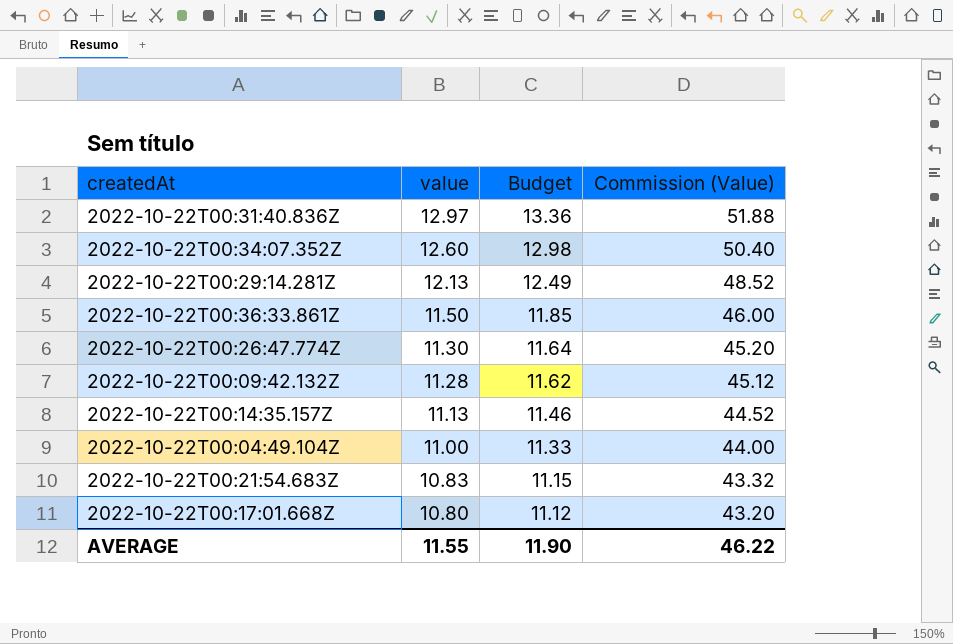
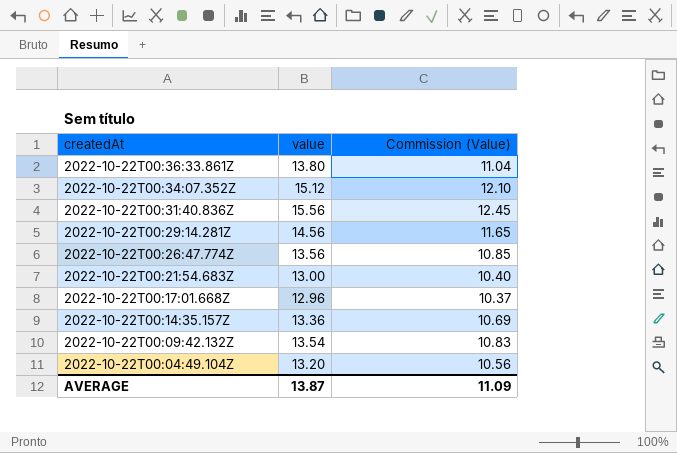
row order: value descending -> createdAt descending
column Budget | formula: [value] * 1.03 -> none
column Commission (Value) | formula: [value] * 4 -> [value] * 0.8
2022-10-22T00:36:33.861Z | value: 11.50 -> 13.80
2022-10-22T00:34:07.352Z | value: 12.60 -> 15.12
2022-10-22T00:31:40.836Z | value: 12.97 -> 15.56
2022-10-22T00:29:14.281Z | value: 12.13 -> 14.56
2022-10-22T00:26:47.774Z | value: 11.30 -> 13.56
2022-10-22T00:21:54.683Z | value: 10.83 -> 13.00
2022-10-22T00:17:01.668Z | value: 10.80 -> 12.96
2022-10-22T00:14:35.157Z | value: 11.13 -> 13.36
2022-10-22T00:09:42.132Z | value: 11.28 -> 13.54
2022-10-22T00:04:49.104Z | value: 11.00 -> 13.20
AVERAGE | value: 11.55 -> 13.87
AVERAGE | Commission (Value): 46.22 -> 11.09

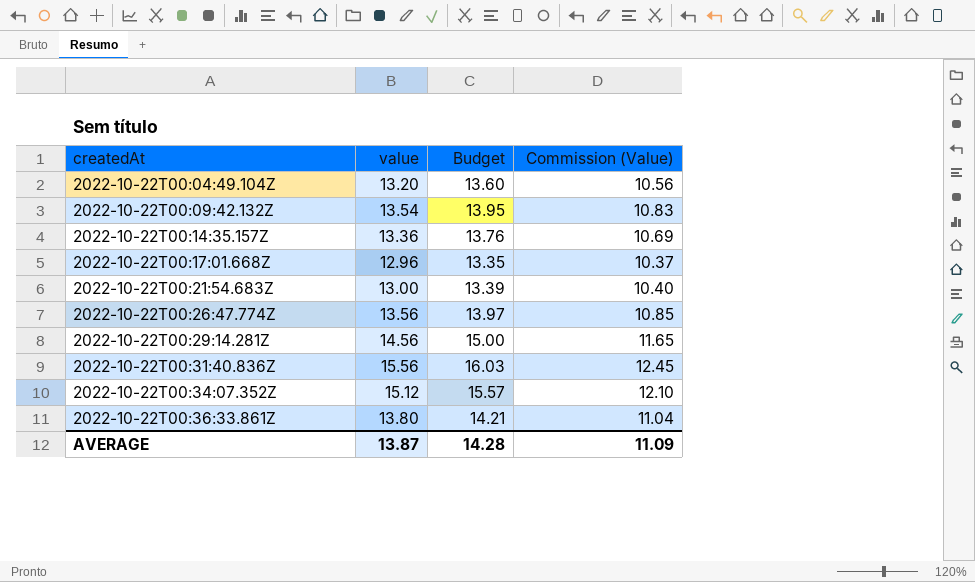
row order: createdAt descending -> createdAt ascending
column Budget | formula: none -> [value] * 1.03

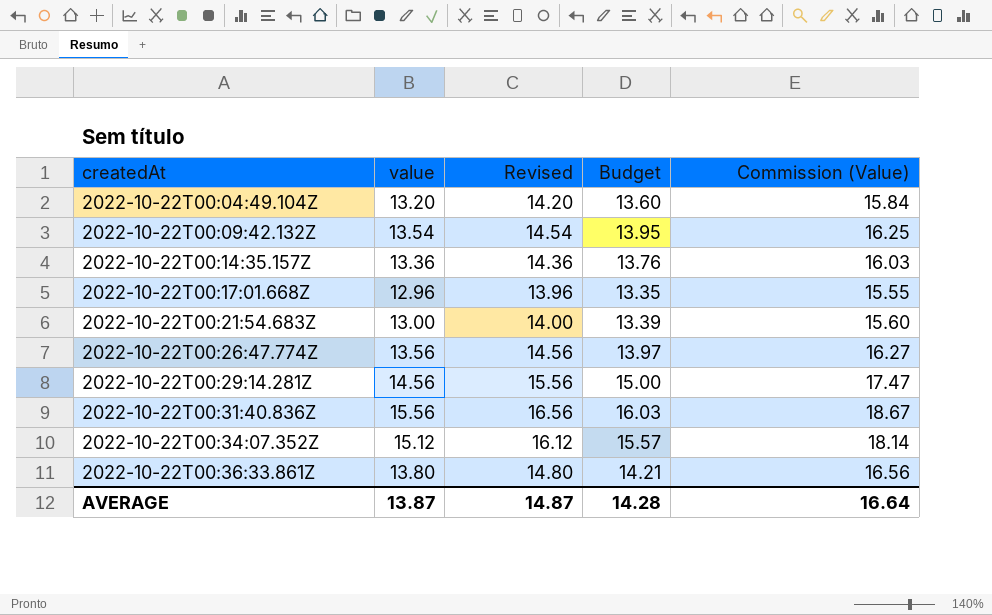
column Revised | formula: none -> [value] + 1
column Commission (Value) | formula: [value] * 0.8 -> [value] * 1.2
AVERAGE | Commission (Value): 11.09 -> 16.64

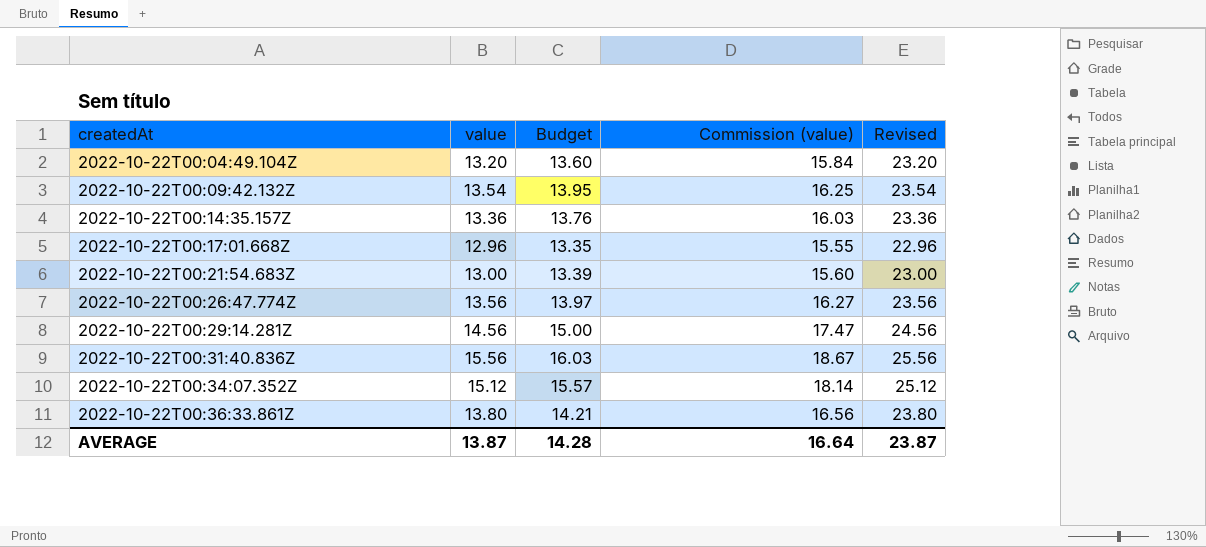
column name: Commission (Value) -> Commission (value)
column Revised | formula: [value] + 1 -> [value] + 10
column Revised | position: 3 -> 5
AVERAGE | Revised: 14.87 -> 23.87

